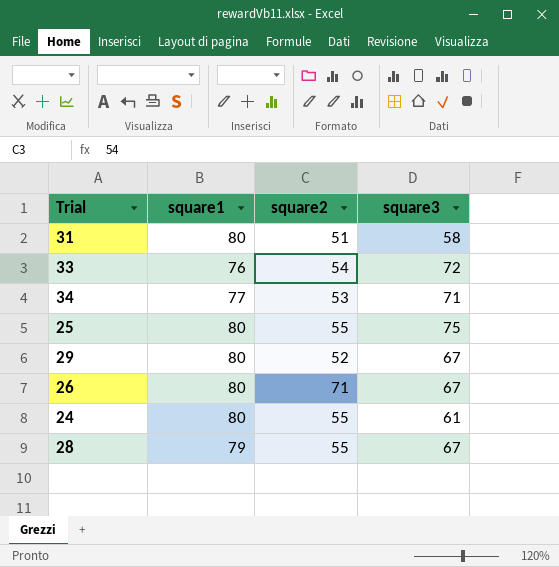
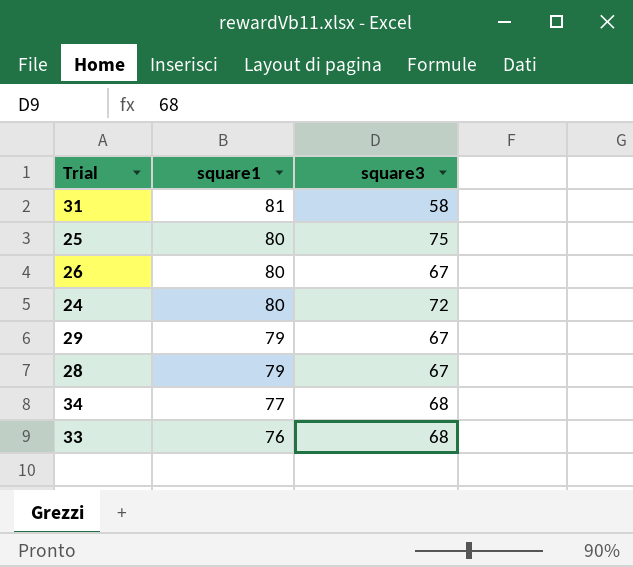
row order: none -> square1 descending
column square2 | position: 3 -> none
31 | square1: 80 -> 81
24 | square3: 61 -> 72
29 | square1: 80 -> 79
34 | square3: 71 -> 68
33 | square3: 72 -> 68

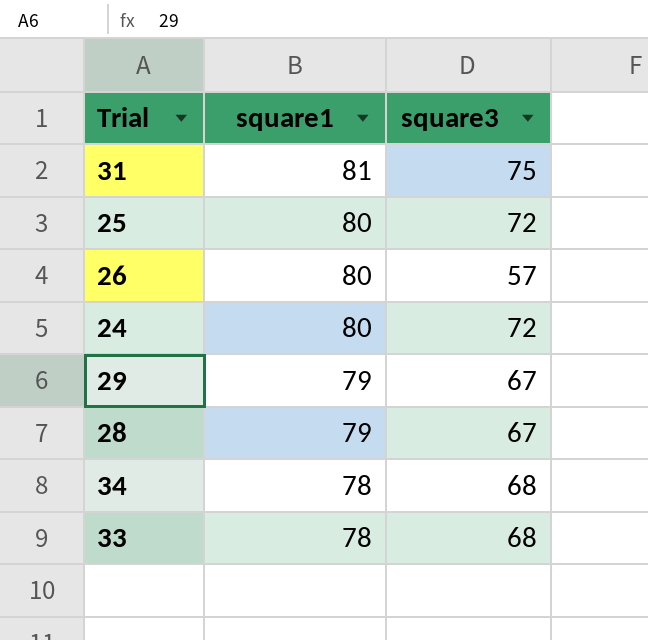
31 | square3: 58 -> 75
25 | square3: 75 -> 72
26 | square3: 67 -> 57
34 | square1: 77 -> 78
33 | square1: 76 -> 78

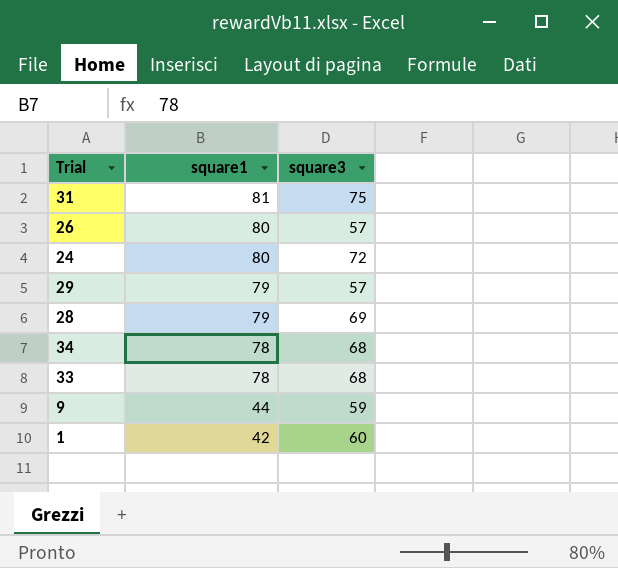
row 25: 80 | 72 -> none
29 | square3: 67 -> 57
28 | square3: 67 -> 69
row 9: none -> 44 | 59
row 1: none -> 42 | 60

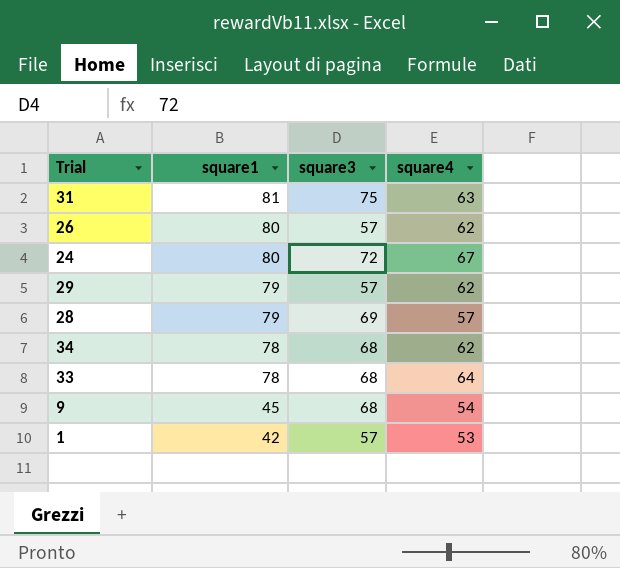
column square4 | position: none -> 4
9 | square1: 44 -> 45
9 | square3: 59 -> 68
1 | square3: 60 -> 57

